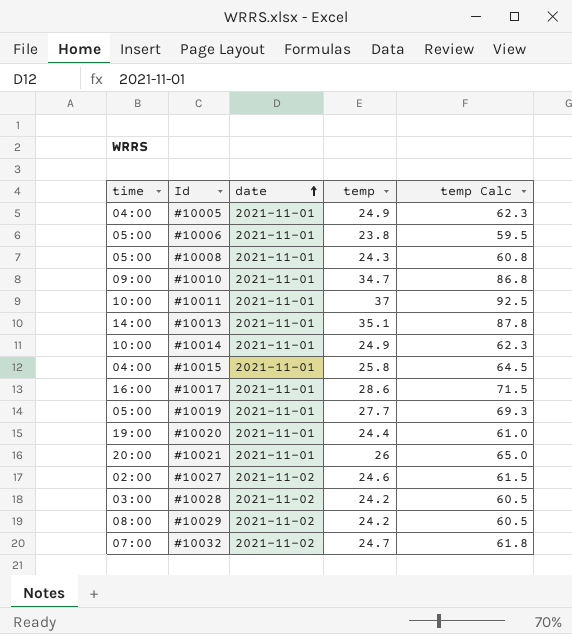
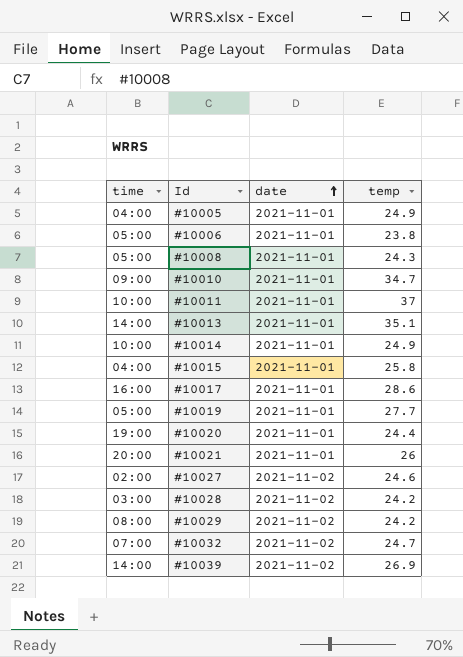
column temp Calc | formula: [temp] * 2.5 -> none
row #10039: none -> 14:00 | 2021-11-02 | 26.9

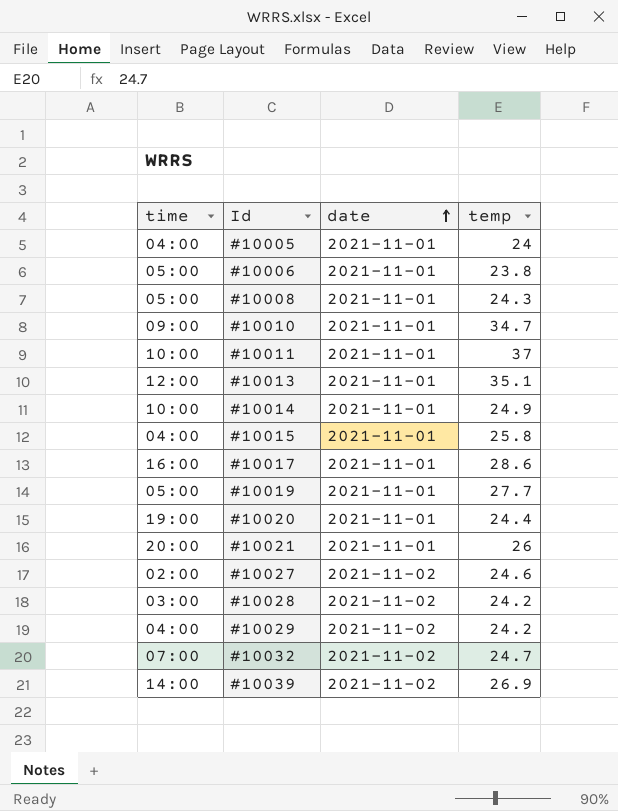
#10005 | temp: 24.9 -> 24
#10013 | time: 14:00 -> 12:00
#10029 | time: 08:00 -> 04:00

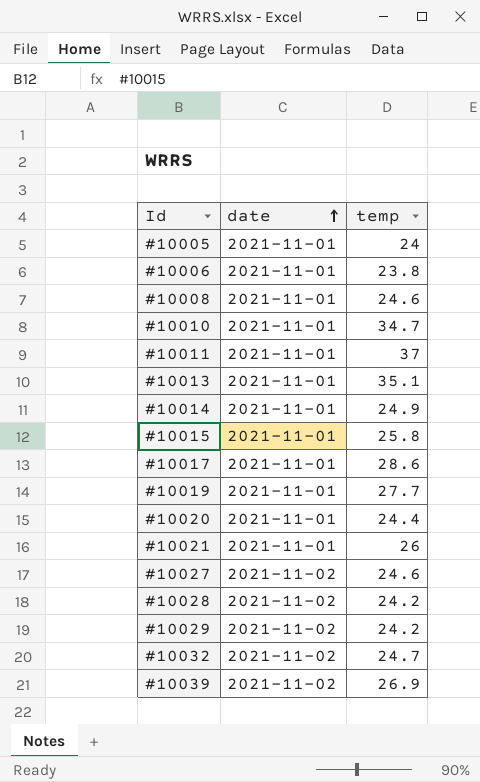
column time | position: 1 -> none
#10008 | temp: 24.3 -> 24.6

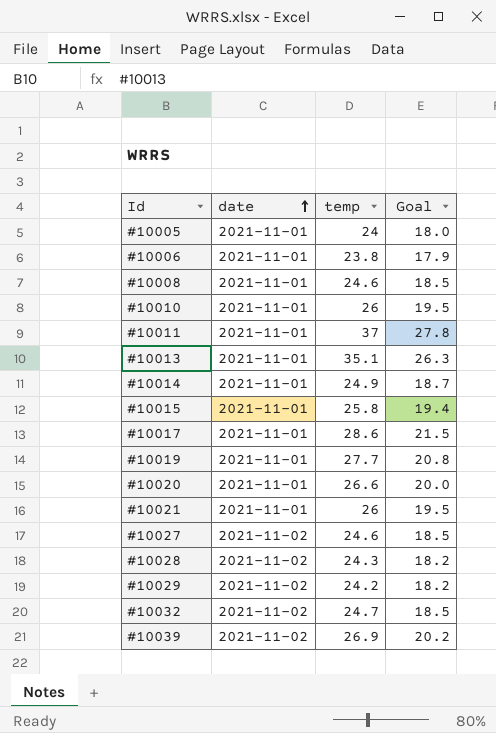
column Goal | formula: none -> [temp] * 0.75
#10010 | temp: 34.7 -> 26
#10020 | temp: 24.4 -> 26.6
#10028 | temp: 24.2 -> 24.3

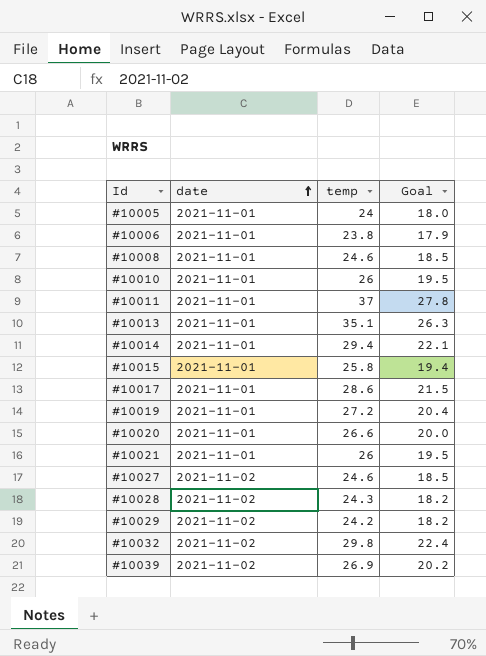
#10014 | temp: 24.9 -> 29.4
#10014 | Goal: 18.7 -> 22.1
#10019 | temp: 27.7 -> 27.2
#10019 | Goal: 20.8 -> 20.4
#10032 | temp: 24.7 -> 29.8
#10032 | Goal: 18.5 -> 22.4

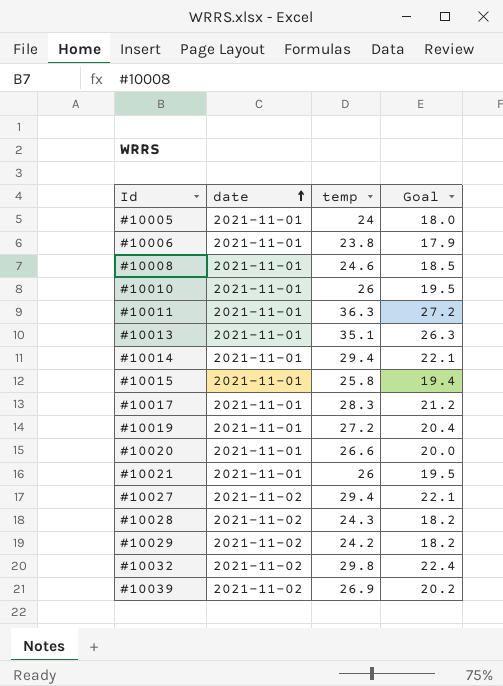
#10011 | temp: 37 -> 36.3
#10011 | Goal: 27.8 -> 27.2
#10017 | temp: 28.6 -> 28.3
#10017 | Goal: 21.5 -> 21.2
#10027 | temp: 24.6 -> 29.4
#10027 | Goal: 18.5 -> 22.1

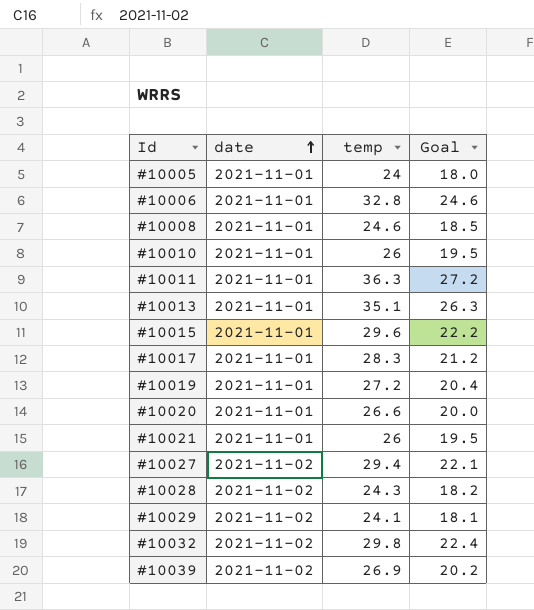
row #10014: 2021-11-01 | 29.4 | 22.1 -> none
#10006 | temp: 23.8 -> 32.8
#10006 | Goal: 17.9 -> 24.6
#10015 | temp: 25.8 -> 29.6
#10015 | Goal: 19.4 -> 22.2
#10029 | temp: 24.2 -> 24.1
#10029 | Goal: 18.2 -> 18.1

